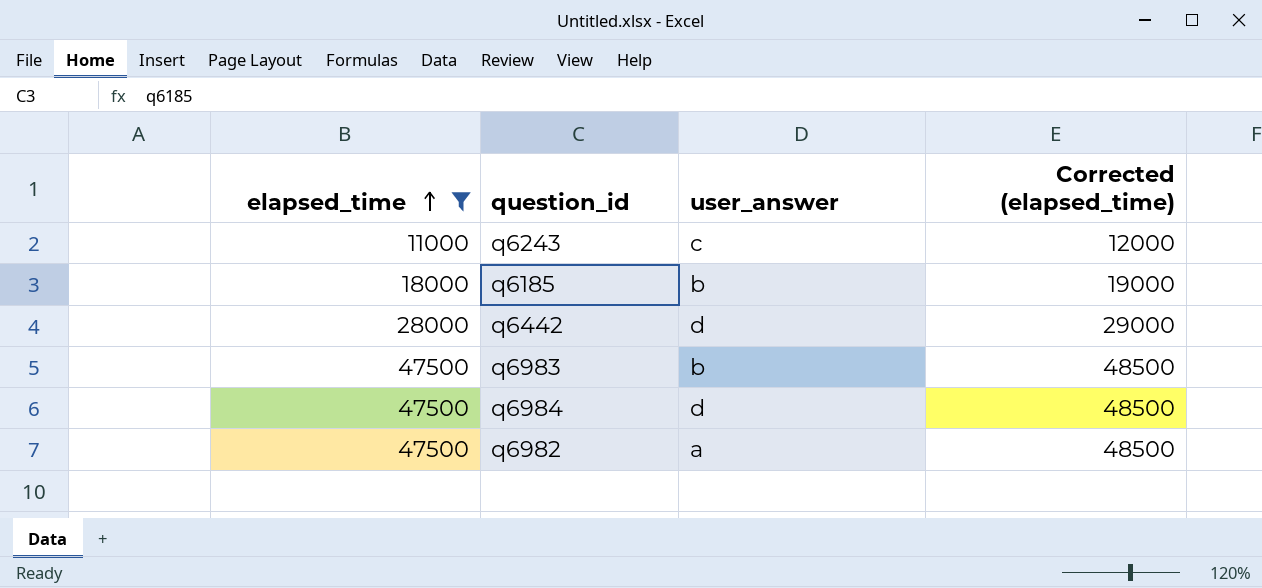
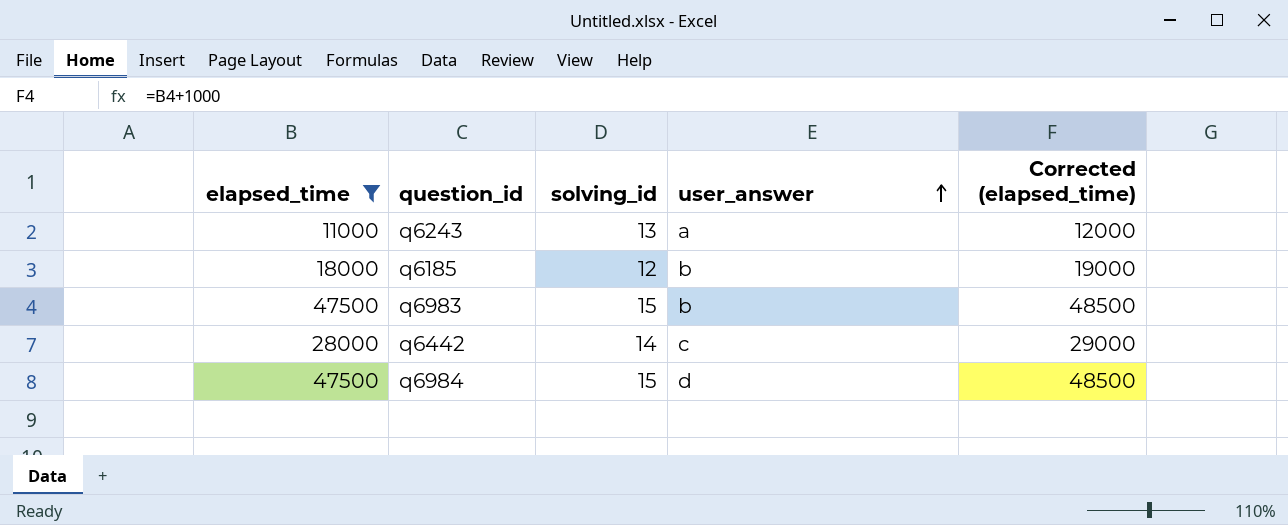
row order: elapsed_time ascending -> user_answer ascending
column solving_id | position: none -> 3
row q6982: 47500 | a | 48500 -> none
q6243 | user_answer: c -> a
q6442 | user_answer: d -> c

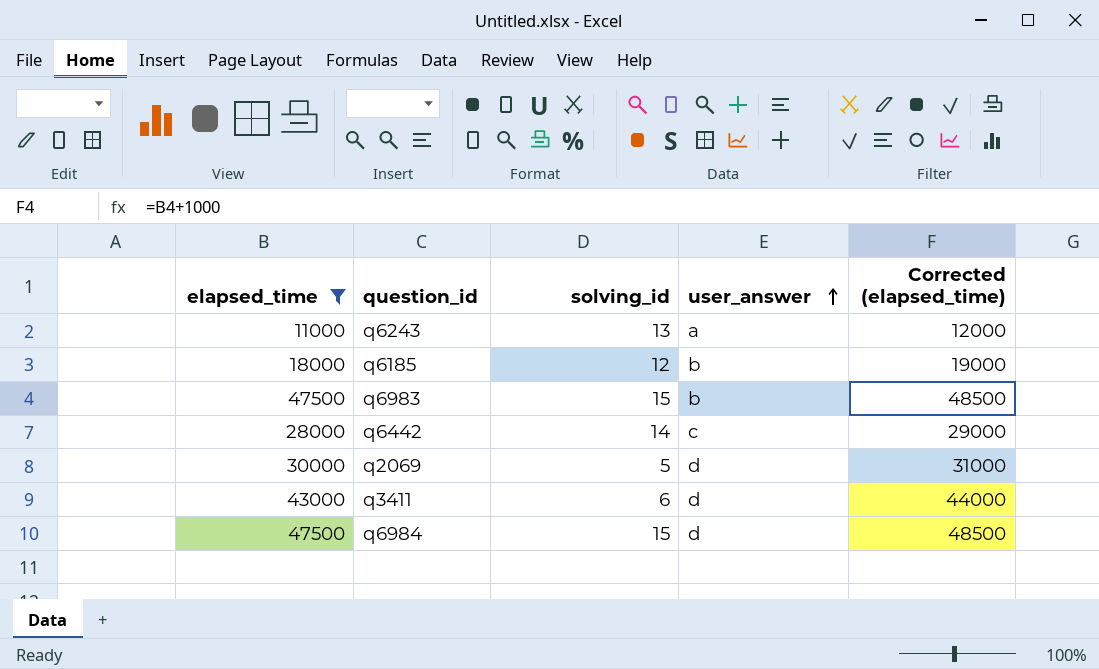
row q2069: none -> 30000 | 5 | d | 31000
row q3411: none -> 43000 | 6 | d | 44000

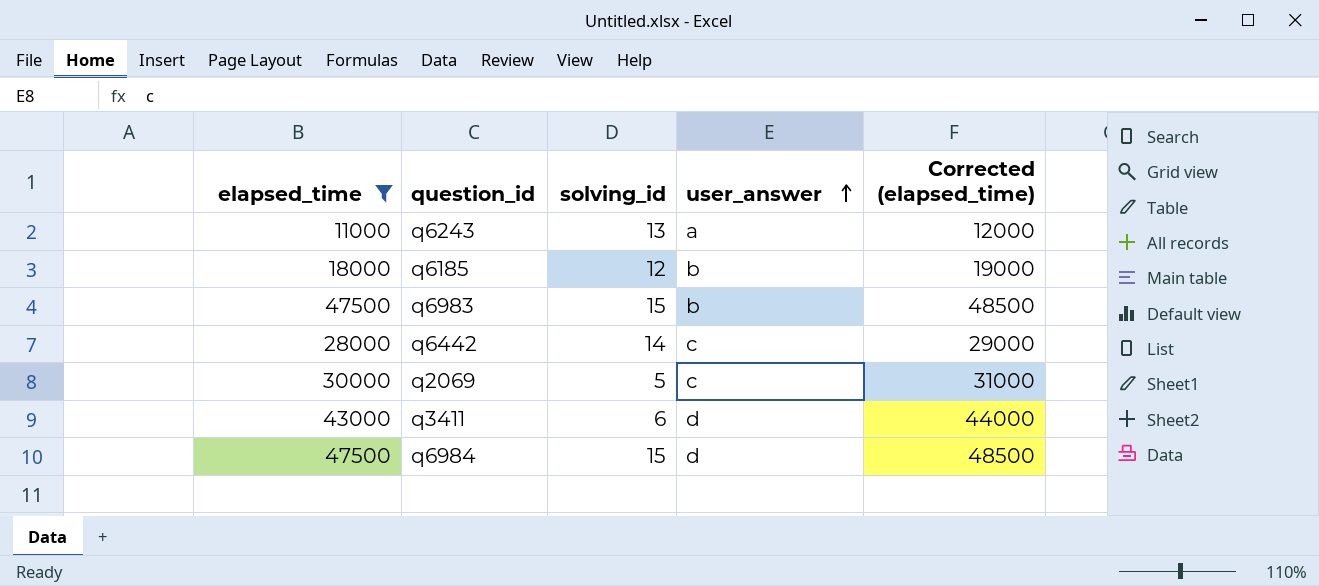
q2069 | user_answer: d -> c

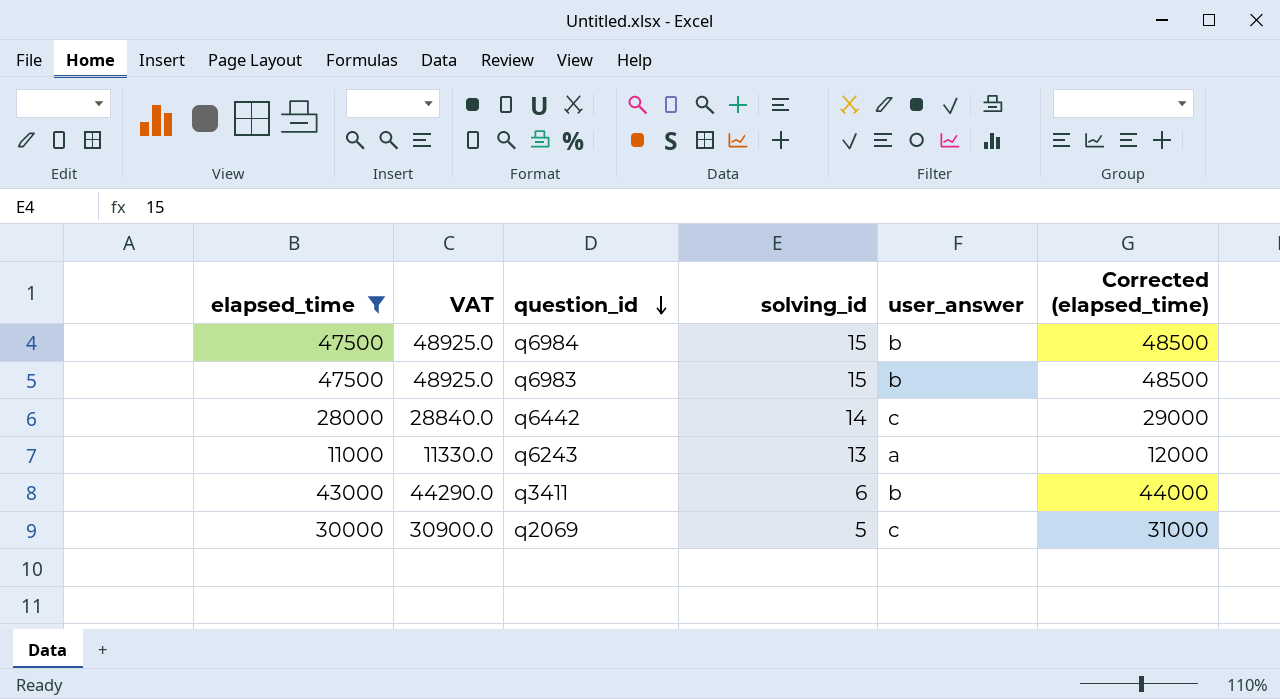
row order: user_answer ascending -> question_id descending
column VAT | formula: none -> [elapsed_time] * 1.03
row q6185: 18000 | 12 | b | 19000 -> none
q6984 | user_answer: d -> b
q3411 | user_answer: d -> b

